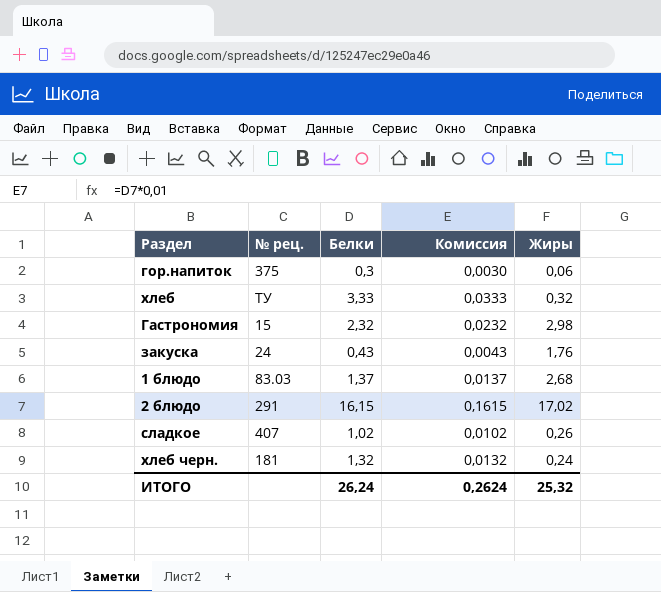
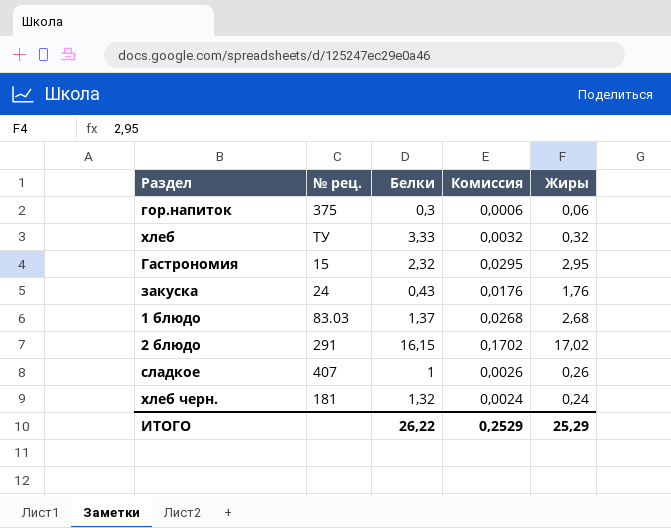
column Комиссия | formula: [Белки] * 0,01 -> [Жиры] * 0,01
Гастрономия | Жиры: 2,98 -> 2,95
сладкое | Белки: 1,02 -> 1
ИТОГО | Белки: 26,24 -> 26,22
ИТОГО | Комиссия: 0,2624 -> 0,2529
ИТОГО | Жиры: 25,32 -> 25,29

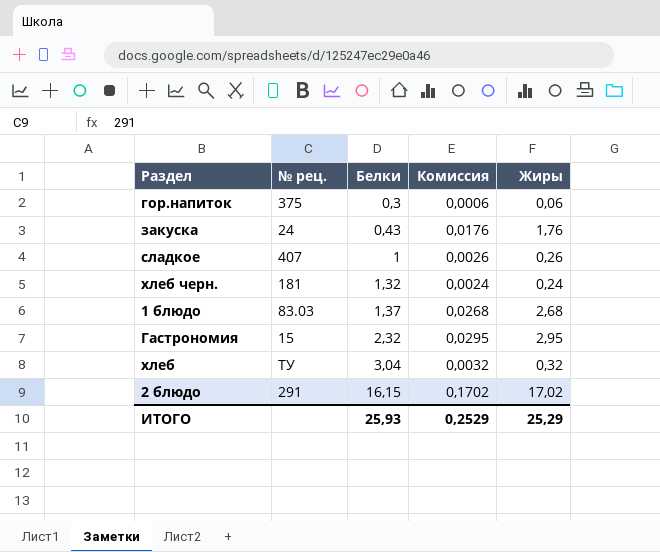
row order: none -> Белки ascending
хлеб | Белки: 3,33 -> 3,04
ИТОГО | Белки: 26,22 -> 25,93

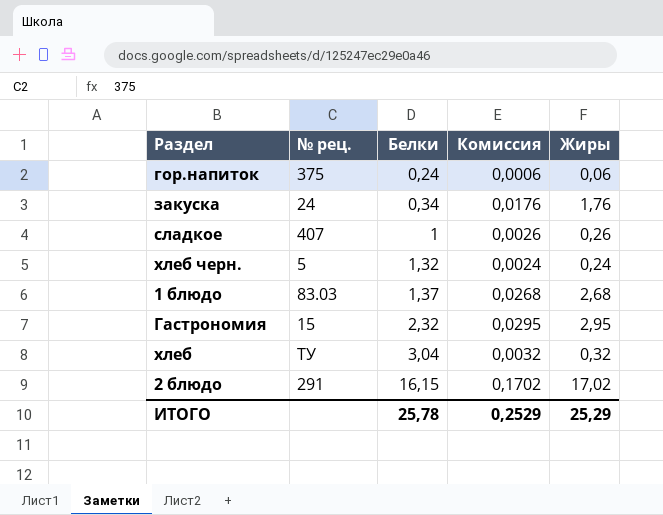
гор.напиток | Белки: 0,3 -> 0,24
закуска | Белки: 0,43 -> 0,34
хлеб черн. | № рец.: 181 -> 5
ИТОГО | Белки: 25,93 -> 25,78

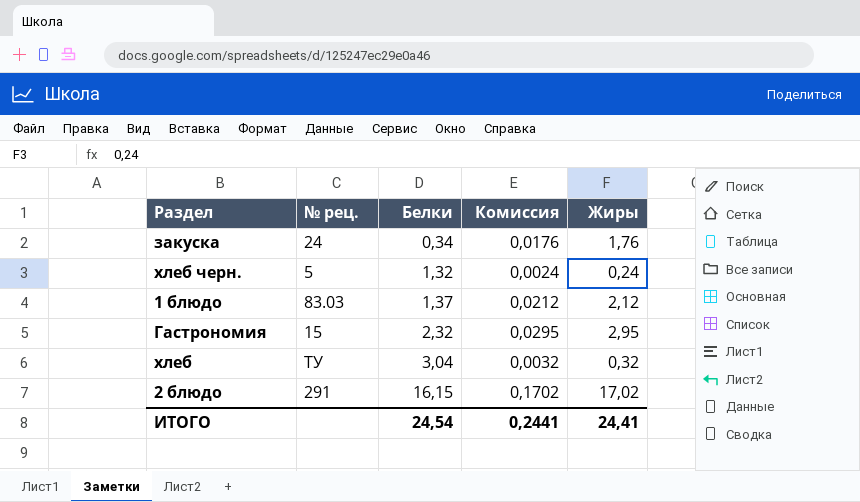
row гор.напиток: 375 | 0,24 | 0,0006 | 0,06 -> none
row сладкое: 407 | 1 | 0,0026 | 0,26 -> none
1 блюдо | Комиссия: 0,0268 -> 0,0212
1 блюдо | Жиры: 2,68 -> 2,12
ИТОГО | Белки: 25,78 -> 24,54
ИТОГО | Комиссия: 0,2529 -> 0,2441
ИТОГО | Жиры: 25,29 -> 24,41

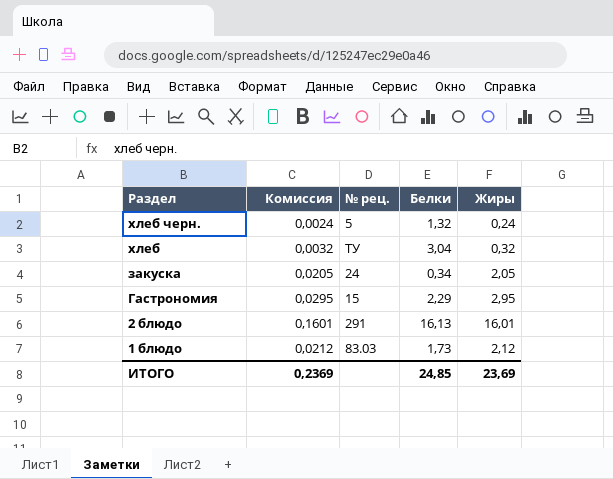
row order: Белки ascending -> Раздел descending
column Комиссия | position: 4 -> 2
закуска | Комиссия: 0,0176 -> 0,0205
закуска | Жиры: 1,76 -> 2,05
Гастрономия | Белки: 2,32 -> 2,29
2 блюдо | Комиссия: 0,1702 -> 0,1601
2 блюдо | Белки: 16,15 -> 16,13
2 блюдо | Жиры: 17,02 -> 16,01
1 блюдо | Белки: 1,37 -> 1,73
ИТОГО | Комиссия: 0,2441 -> 0,2369
ИТОГО | Белки: 24,54 -> 24,85
ИТОГО | Жиры: 24,41 -> 23,69

